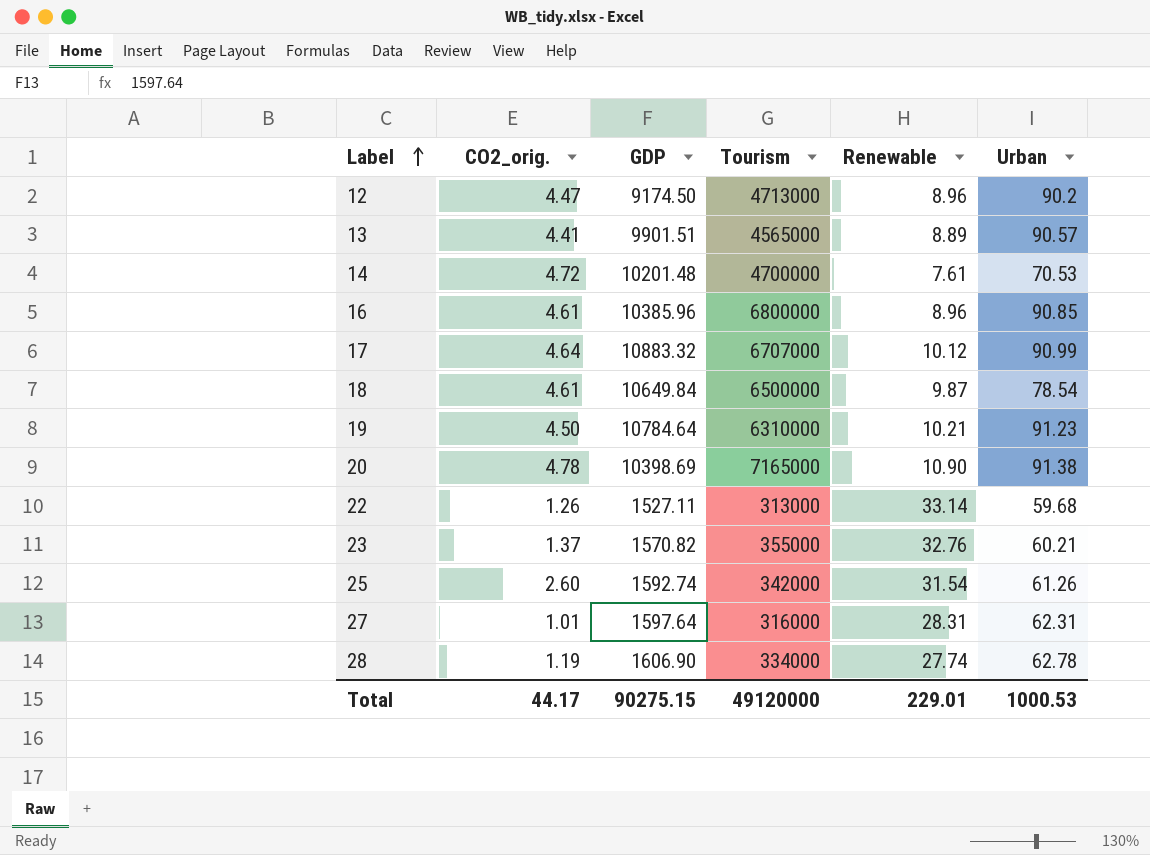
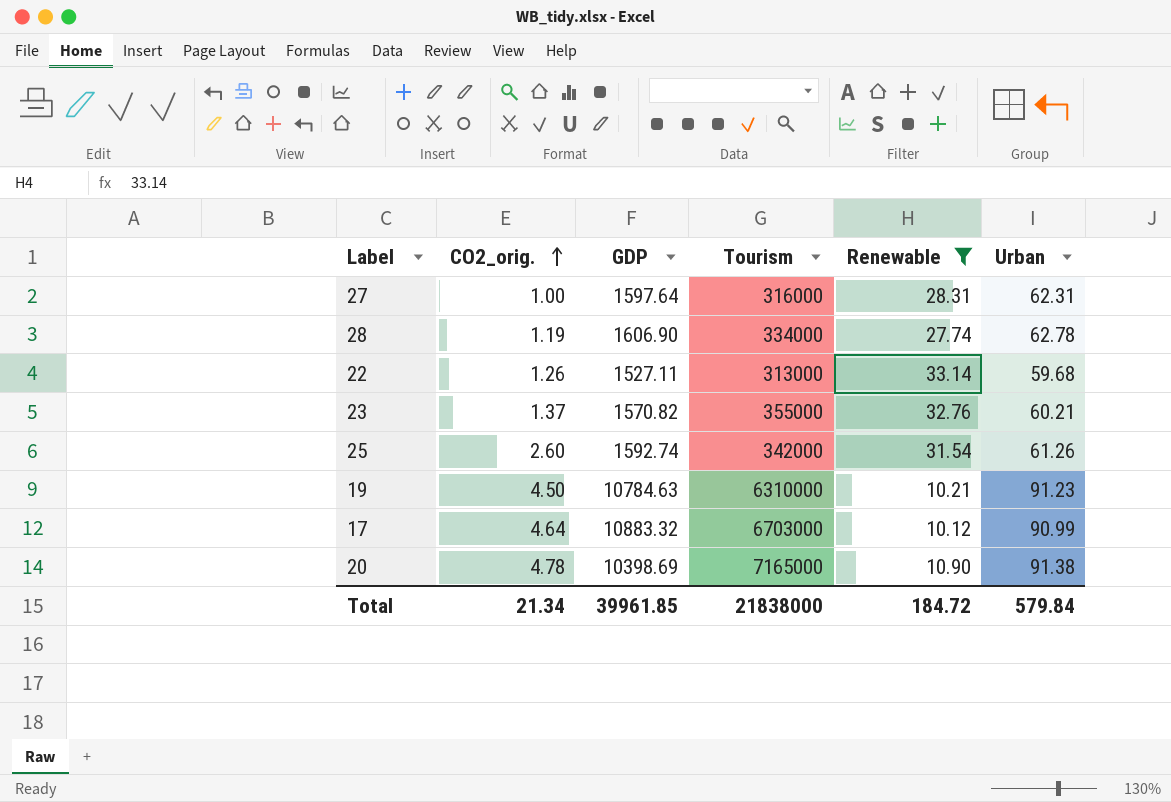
filter: none -> Renewable >= 10.12
row order: Label ascending -> CO2_orig. ascending
27 | CO2_orig.: 1.01 -> 1.00
19 | GDP: 10784.64 -> 10784.63
17 | Tourism: 6707000 -> 6703000
Total | CO2_orig.: 44.17 -> 21.34
Total | GDP: 90275.15 -> 39961.85
Total | Tourism: 49120000 -> 21838000
Total | Renewable: 229.01 -> 184.72
Total | Urban: 1000.53 -> 579.84

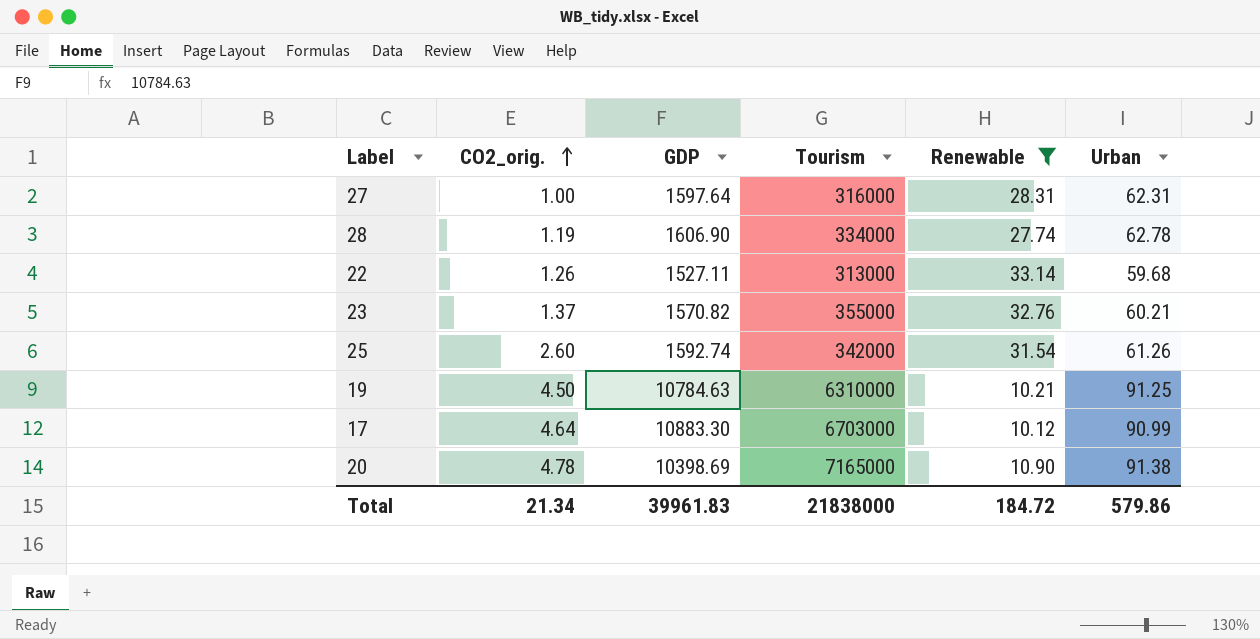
19 | Urban: 91.23 -> 91.25
17 | GDP: 10883.32 -> 10883.30
Total | GDP: 39961.85 -> 39961.83
Total | Urban: 579.84 -> 579.86

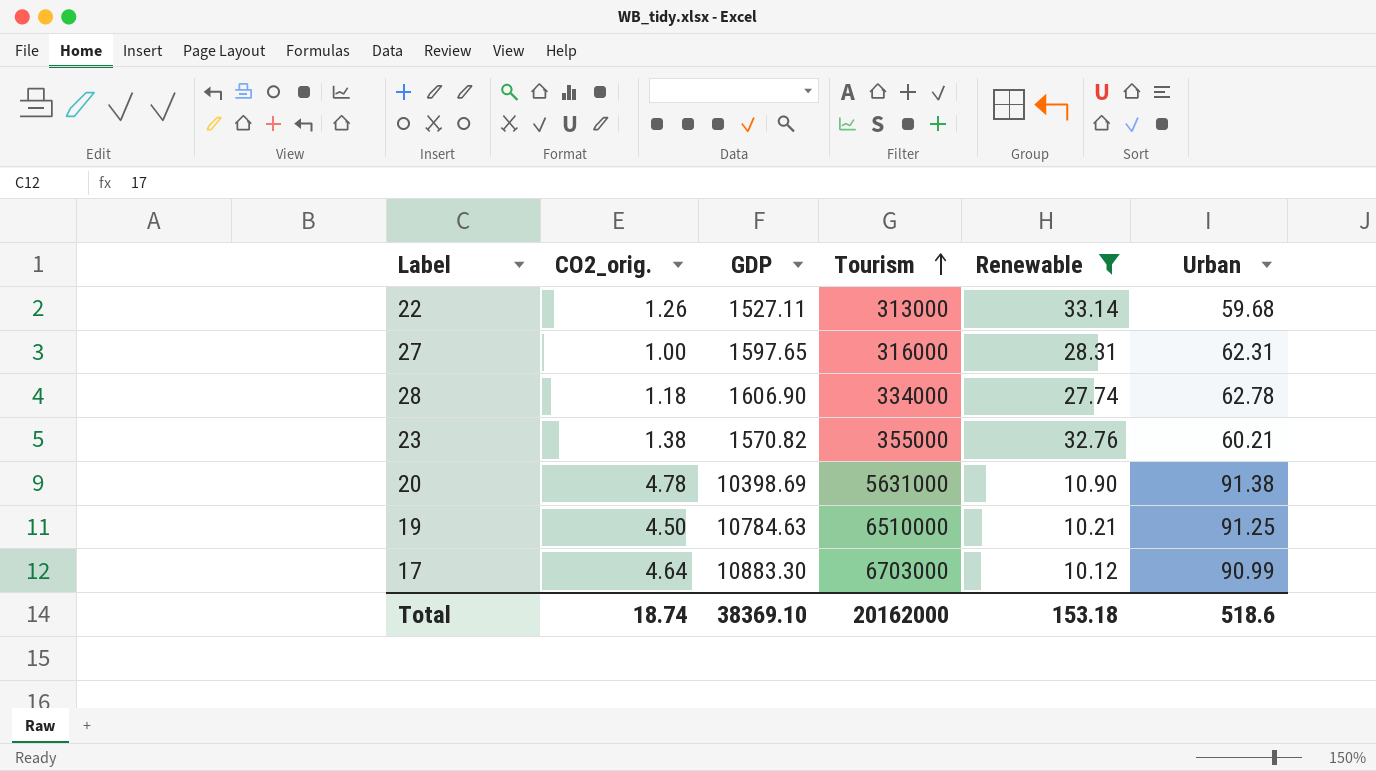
row order: CO2_orig. ascending -> Tourism ascending
row 25: 2.60 | 1592.74 | 342000 | 31.54 | 61.26 -> none
27 | GDP: 1597.64 -> 1597.65
28 | CO2_orig.: 1.19 -> 1.18
23 | CO2_orig.: 1.37 -> 1.38
20 | Tourism: 7165000 -> 5631000
19 | Tourism: 6310000 -> 6510000
Total | CO2_orig.: 21.34 -> 18.74
Total | GDP: 39961.83 -> 38369.10
Total | Tourism: 21838000 -> 20162000
Total | Renewable: 184.72 -> 153.18
Total | Urban: 579.86 -> 518.6

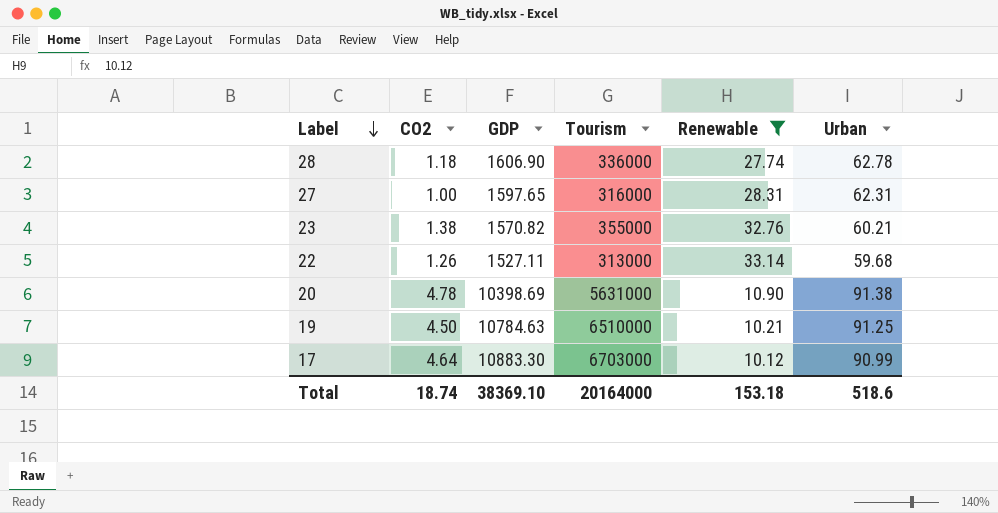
row order: Tourism ascending -> Label descending
column name: CO2_orig. -> CO2
28 | Tourism: 334000 -> 336000
Total | Tourism: 20162000 -> 20164000

